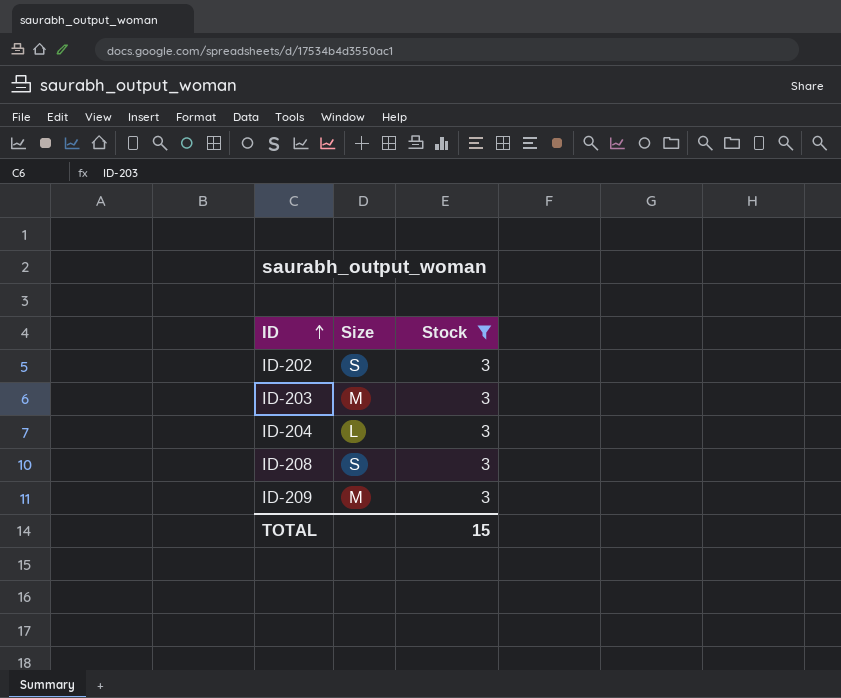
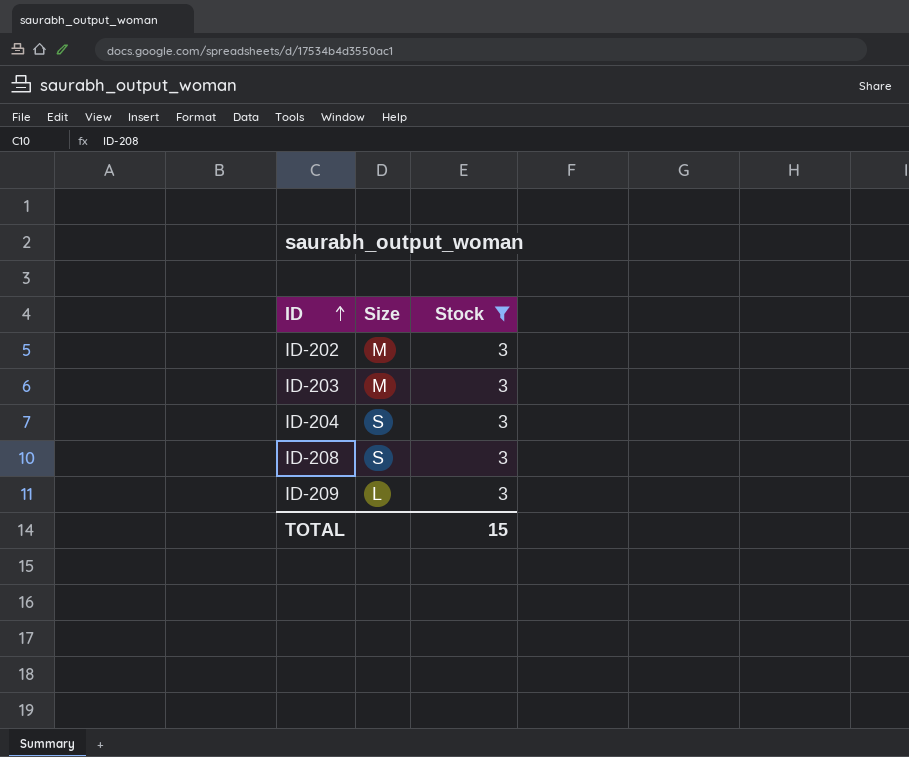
ID-202 | Size: S -> M
ID-204 | Size: L -> S
ID-209 | Size: M -> L

